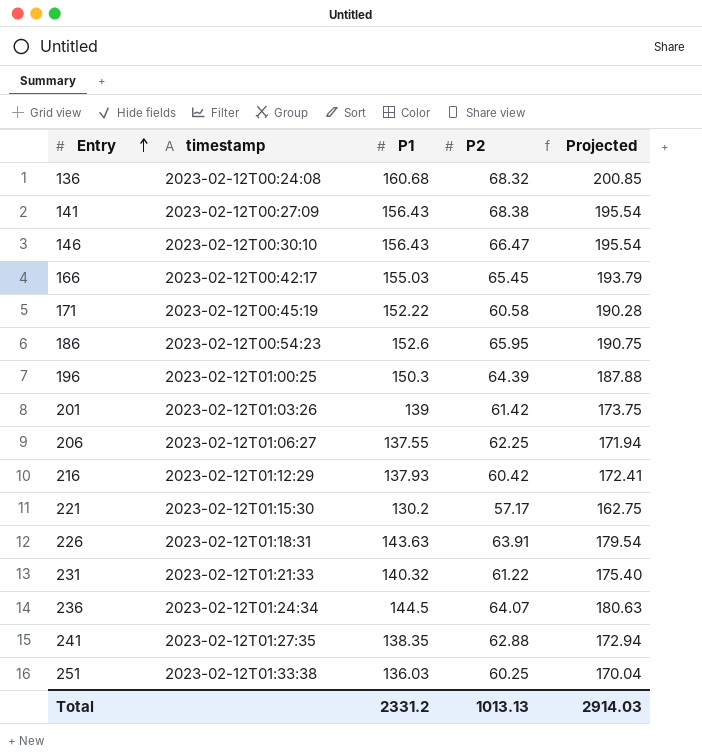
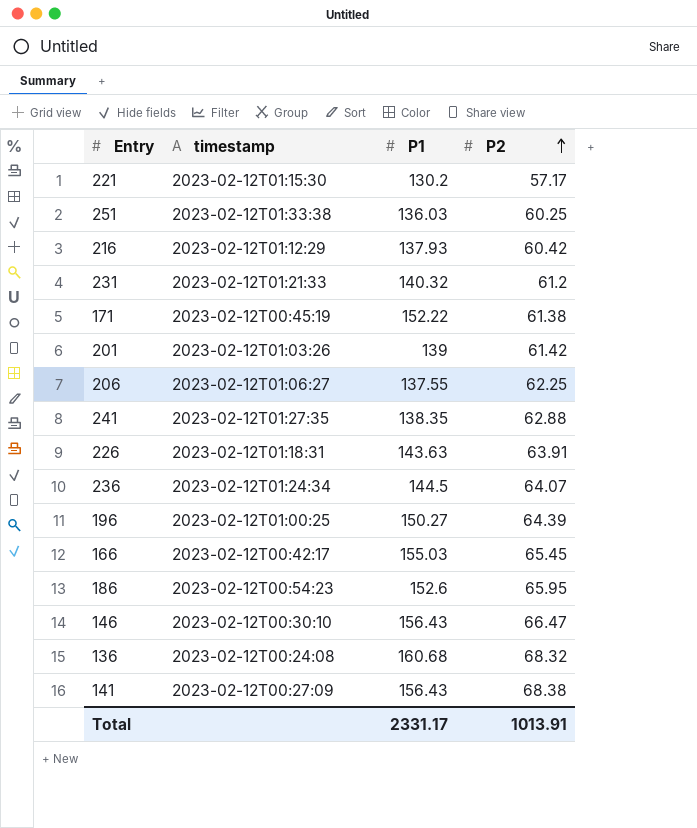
row order: Entry ascending -> P2 ascending
column Projected | formula: [P1] * 1.25 -> none
231 | P2: 61.22 -> 61.2
171 | P2: 60.58 -> 61.38
196 | P1: 150.3 -> 150.27
Total | P1: 2331.2 -> 2331.17
Total | P2: 1013.13 -> 1013.91

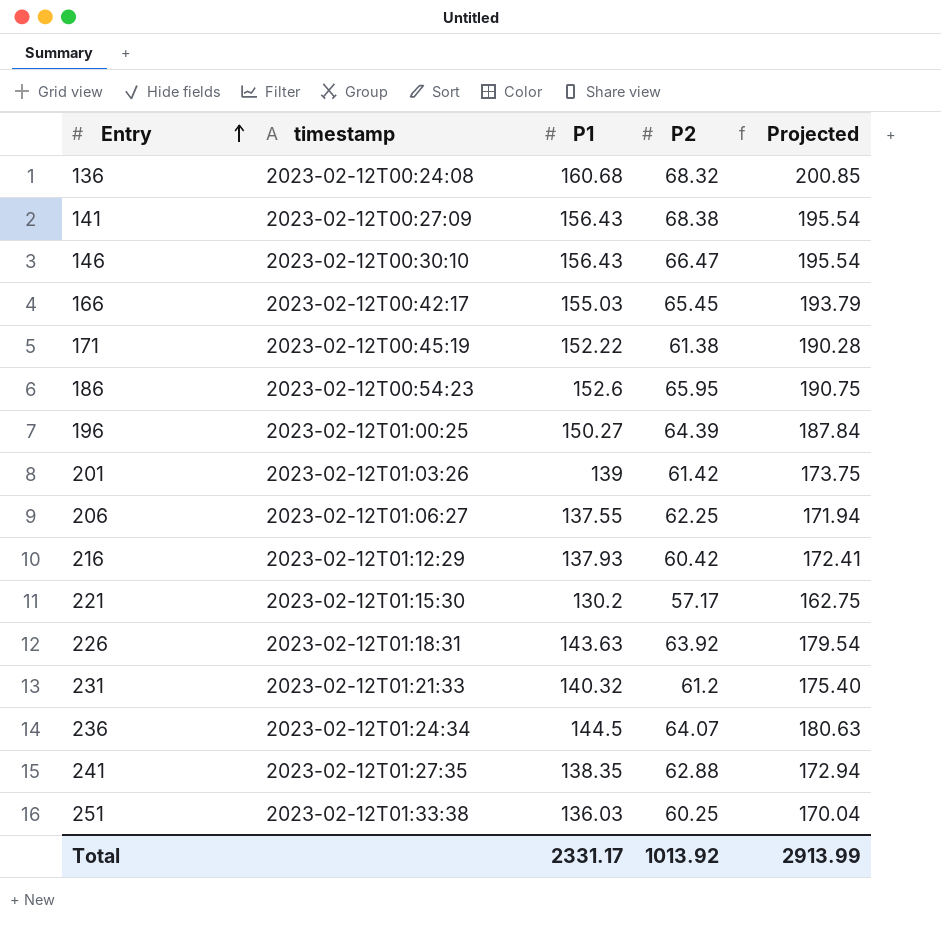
row order: P2 ascending -> Entry ascending
column Projected | formula: none -> [P1] * 1.25
226 | P2: 63.91 -> 63.92
Total | P2: 1013.91 -> 1013.92

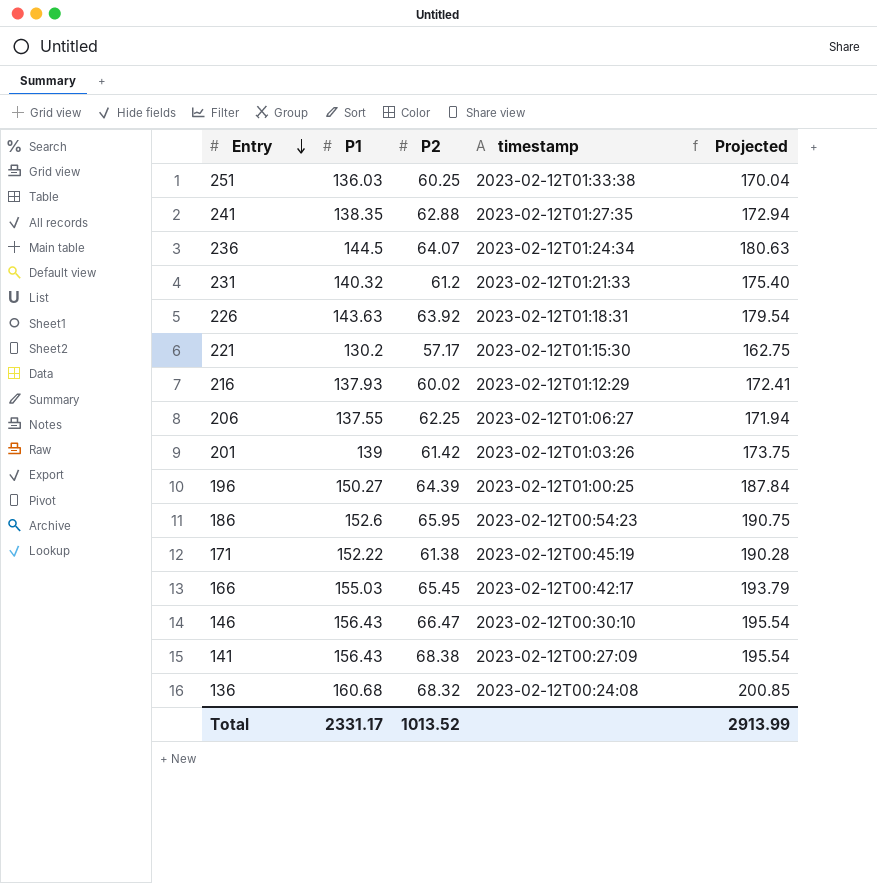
row order: Entry ascending -> Entry descending
column timestamp | position: 2 -> 4
216 | P2: 60.42 -> 60.02
Total | P2: 1013.92 -> 1013.52

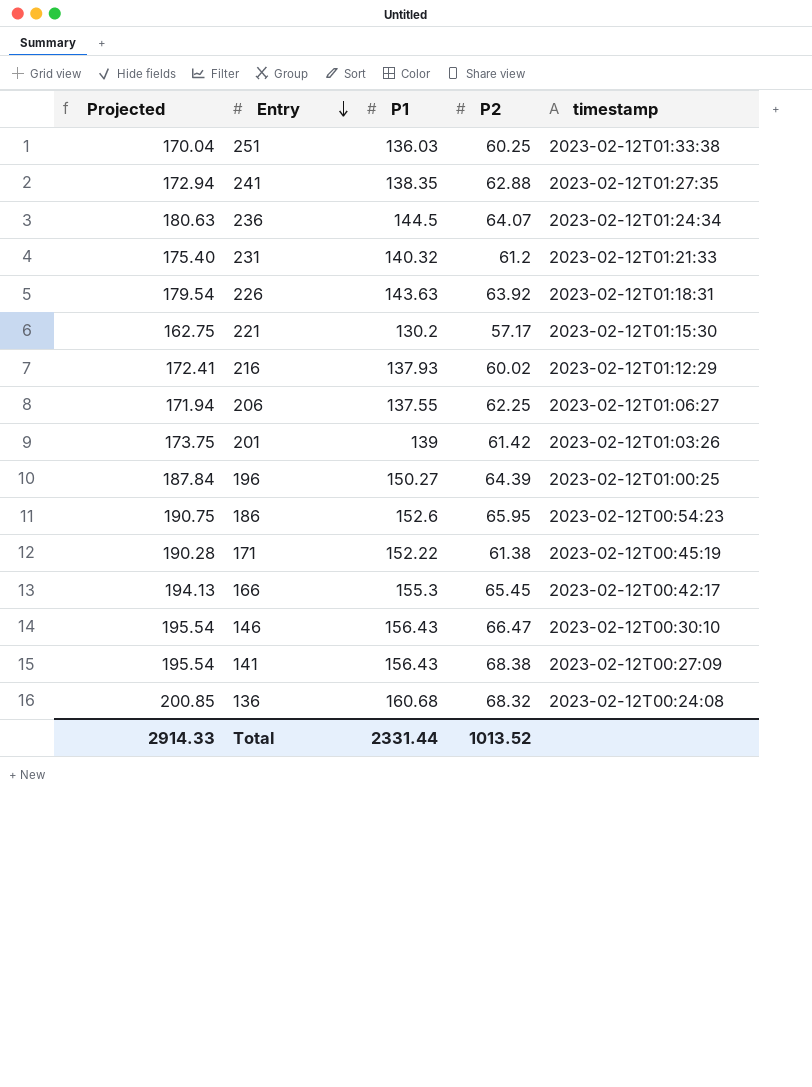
column Projected | position: 5 -> 1
166 | Projected: 193.79 -> 194.13
166 | P1: 155.03 -> 155.3
Total | Projected: 2913.99 -> 2914.33
Total | P1: 2331.17 -> 2331.44

